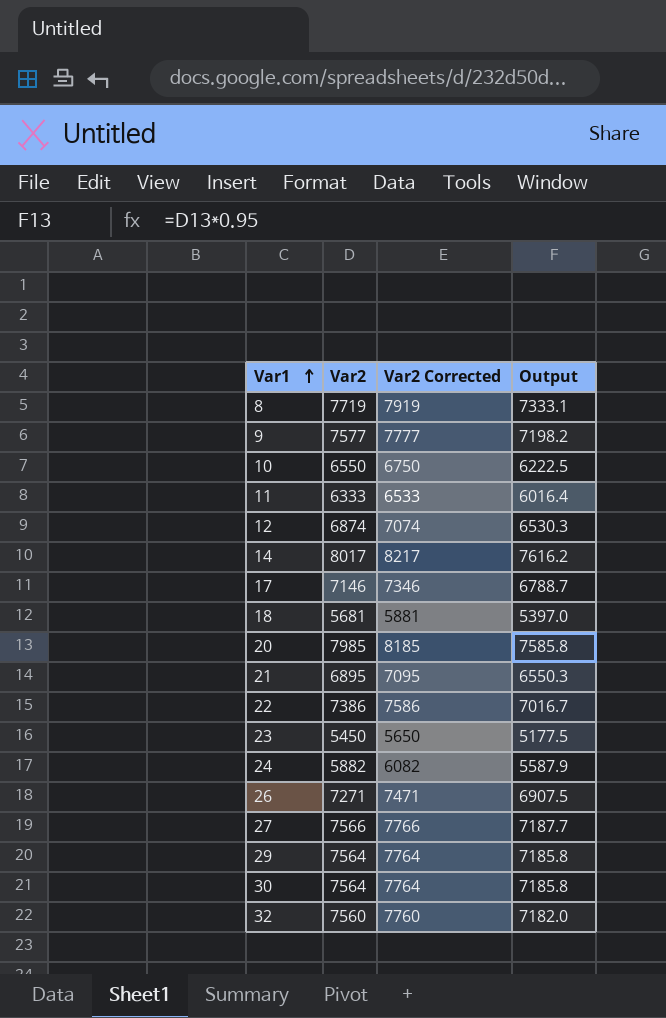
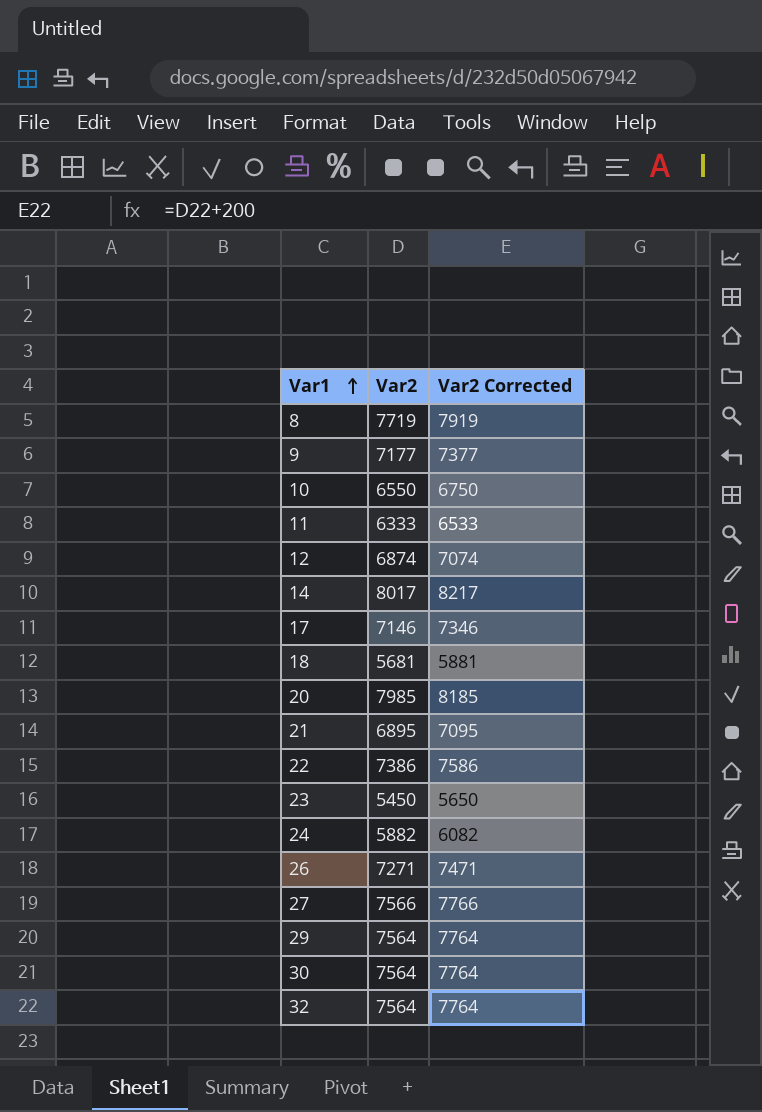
column Output | formula: [Var2] * 0.95 -> none
9 | Var2: 7577 -> 7177
9 | Var2 Corrected: 7777 -> 7377
32 | Var2: 7560 -> 7564
32 | Var2 Corrected: 7760 -> 7764

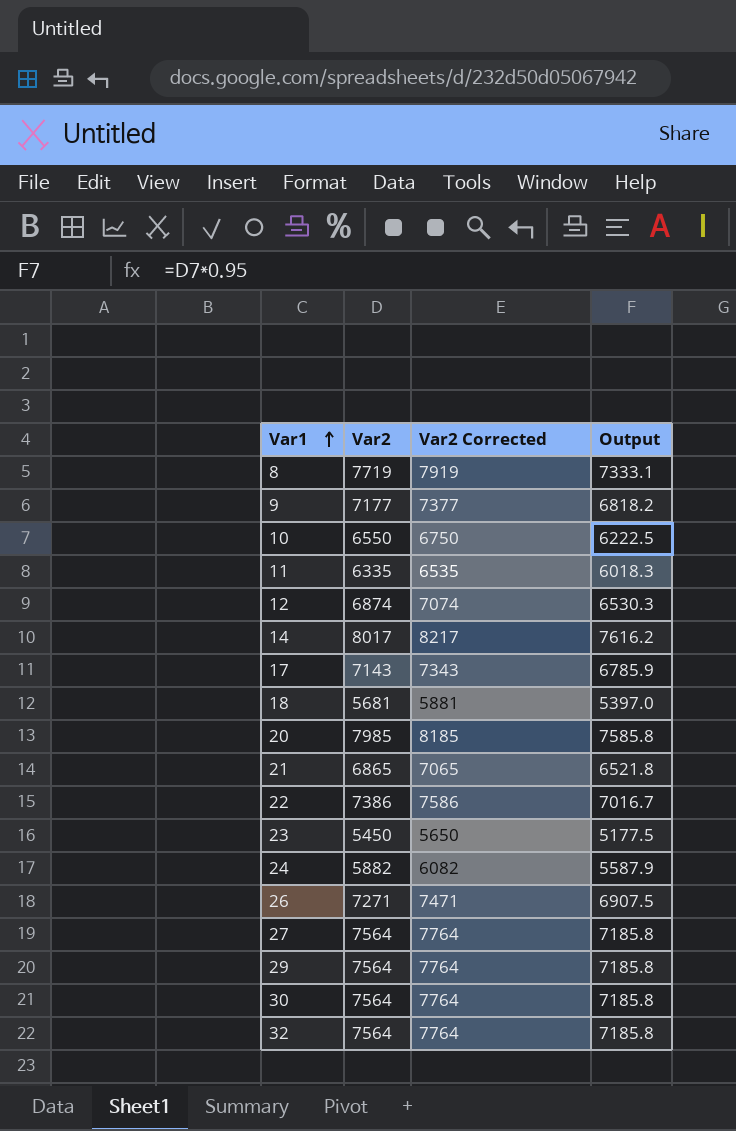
column Output | formula: none -> [Var2] * 0.95
11 | Var2: 6333 -> 6335
11 | Var2 Corrected: 6533 -> 6535
17 | Var2: 7146 -> 7143
17 | Var2 Corrected: 7346 -> 7343
21 | Var2: 6895 -> 6865
21 | Var2 Corrected: 7095 -> 7065
27 | Var2: 7566 -> 7564
27 | Var2 Corrected: 7766 -> 7764

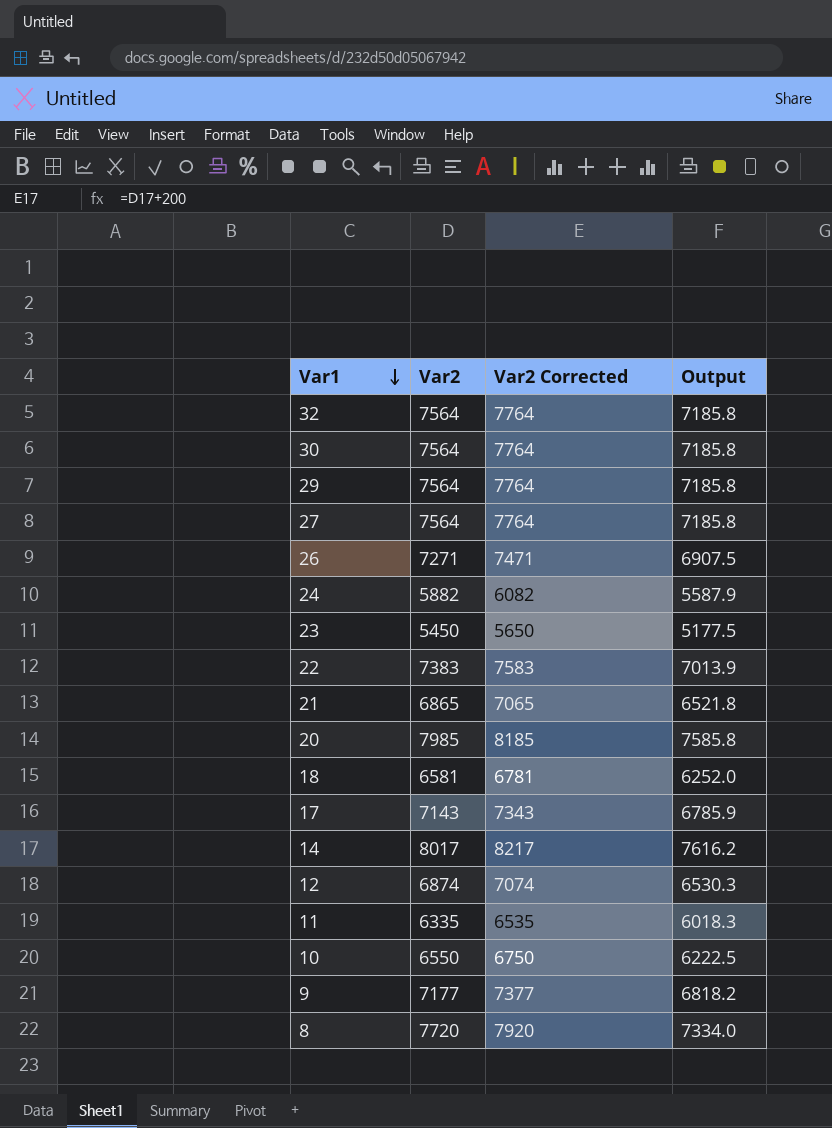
row order: Var1 ascending -> Var1 descending
22 | Var2: 7386 -> 7383
22 | Var2 Corrected: 7586 -> 7583
22 | Output: 7016.7 -> 7013.9
18 | Var2: 5681 -> 6581
18 | Var2 Corrected: 5881 -> 6781
18 | Output: 5397.0 -> 6252.0
8 | Var2: 7719 -> 7720
8 | Var2 Corrected: 7919 -> 7920
8 | Output: 7333.1 -> 7334.0

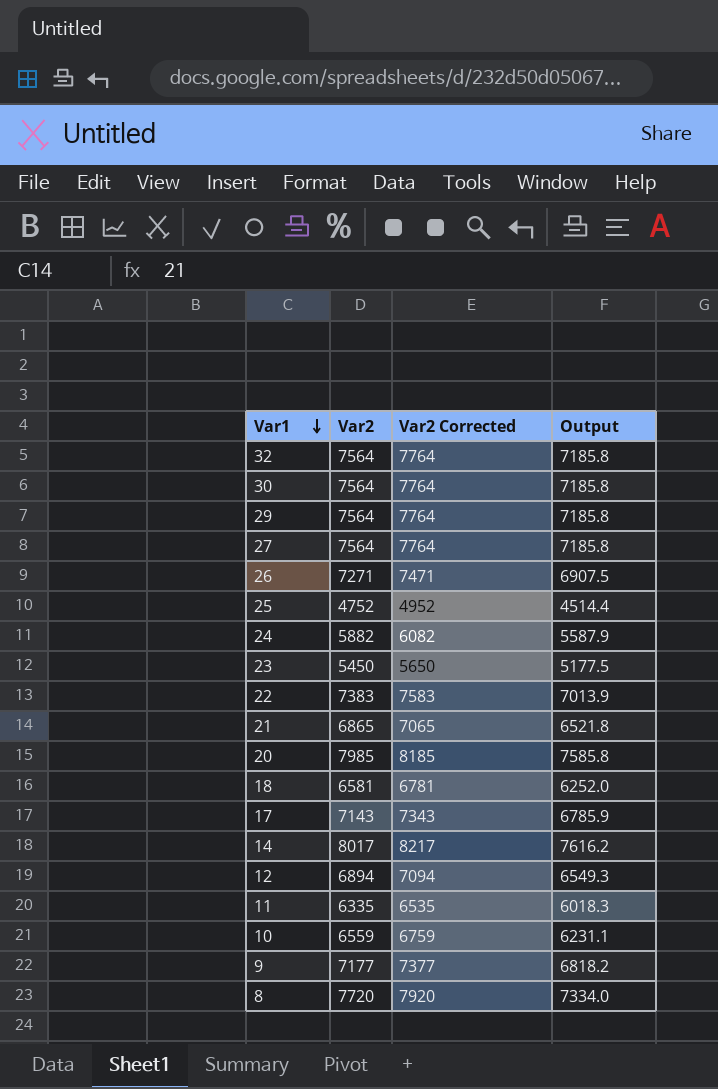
row 25: none -> 4752 | 4952 | 4514.4
12 | Var2: 6874 -> 6894
12 | Var2 Corrected: 7074 -> 7094
12 | Output: 6530.3 -> 6549.3
10 | Var2: 6550 -> 6559
10 | Var2 Corrected: 6750 -> 6759
10 | Output: 6222.5 -> 6231.1

